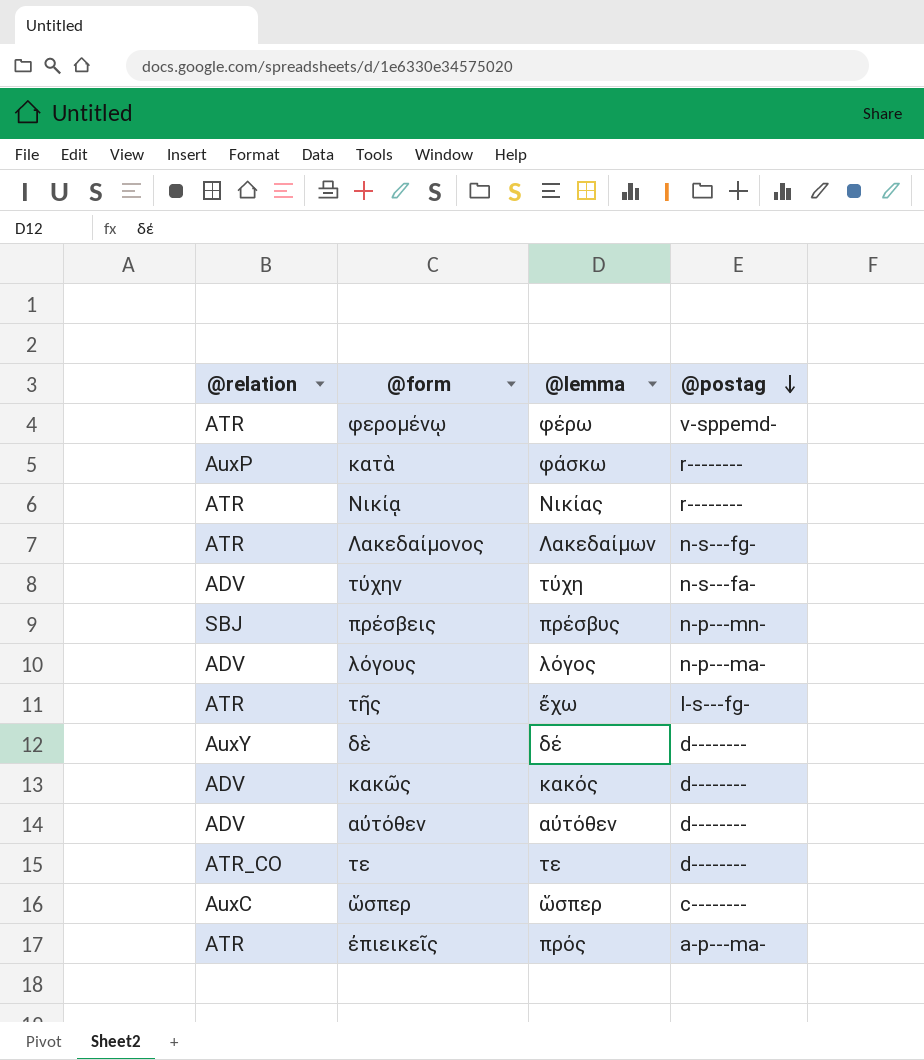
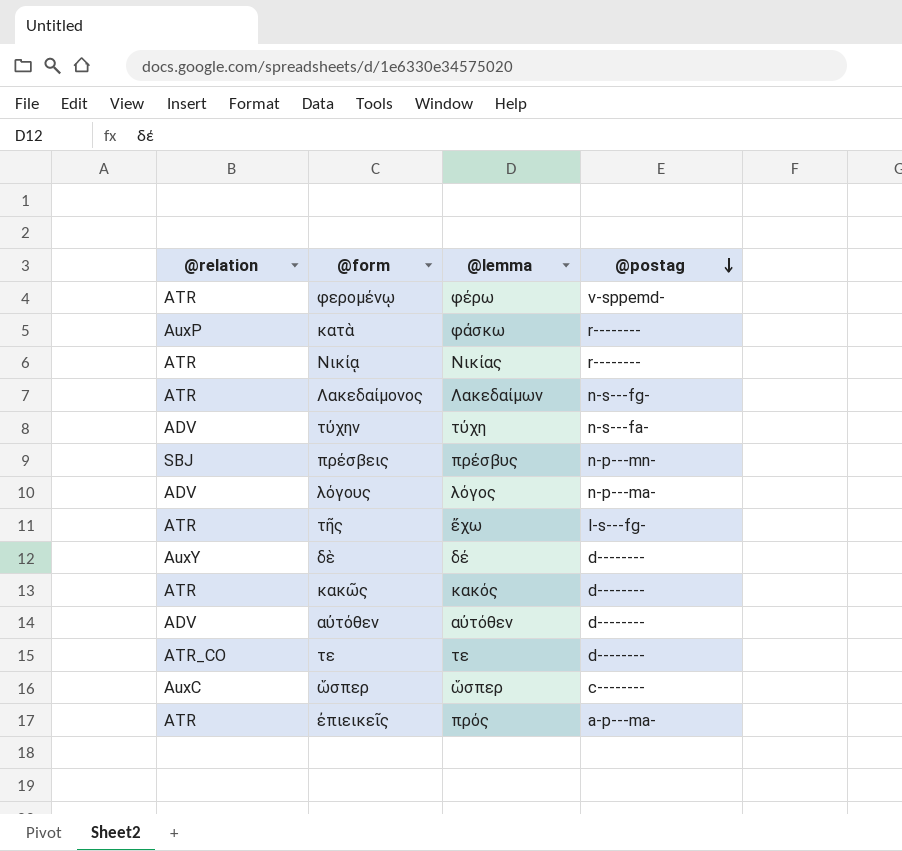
κακῶς | @relation: ADV -> ATR

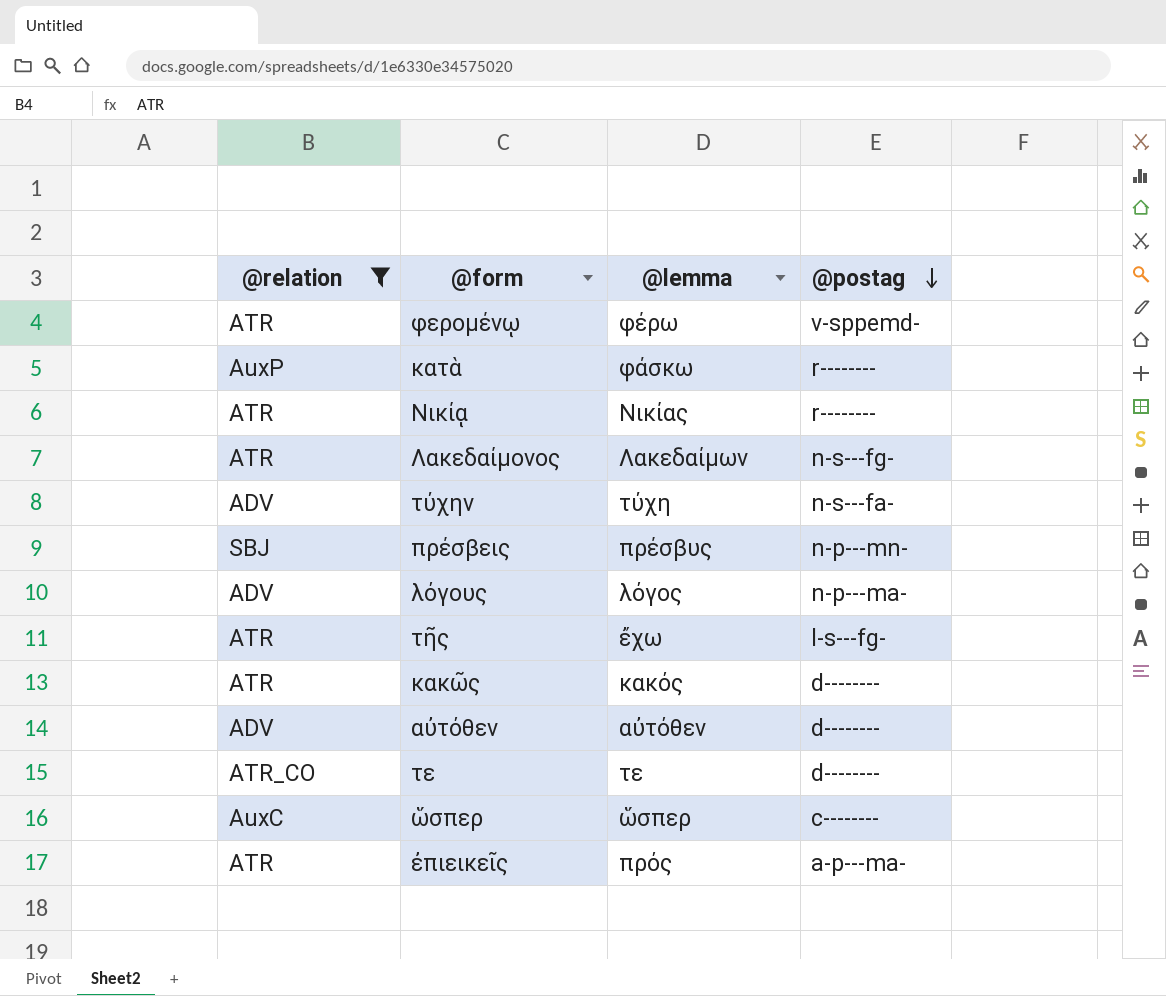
filter: none -> @relation != AuxY

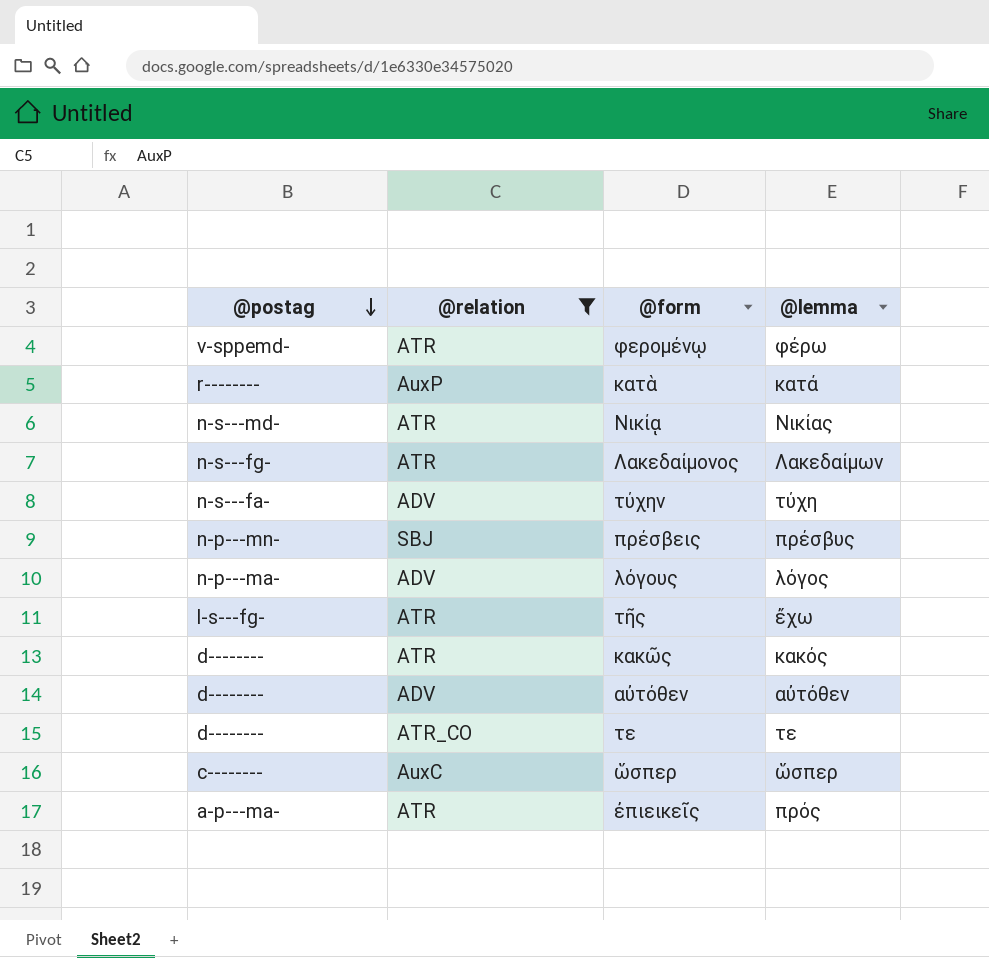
column @postag | position: 4 -> 1
κατὰ | @lemma: φάσκω -> κατά
Νικίᾳ | @postag: r-------- -> n-s---md-

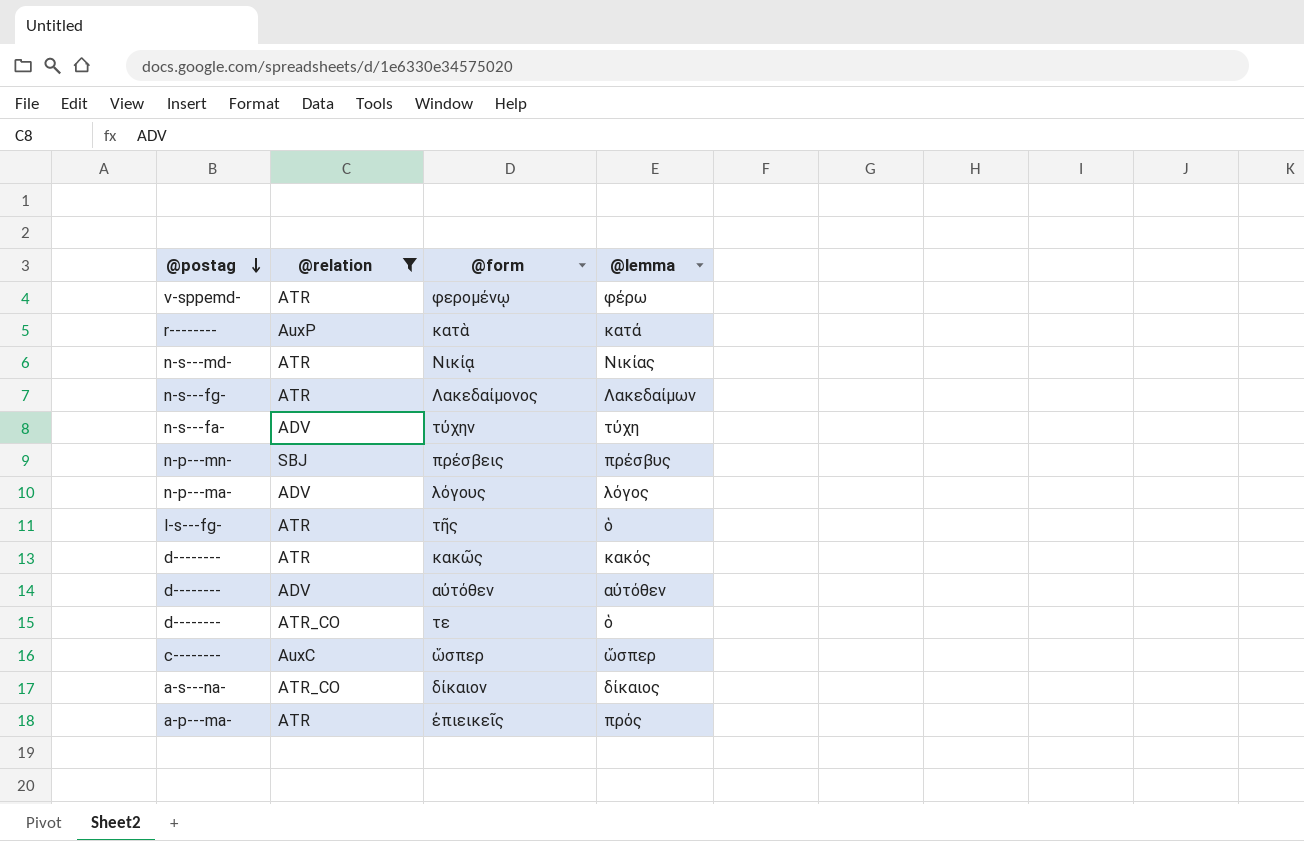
τῆς | @lemma: ἔχω -> ὁ
τε | @lemma: τε -> ὁ
row δίκαιον: none -> a-s---na- | ATR_CO | δίκαιος

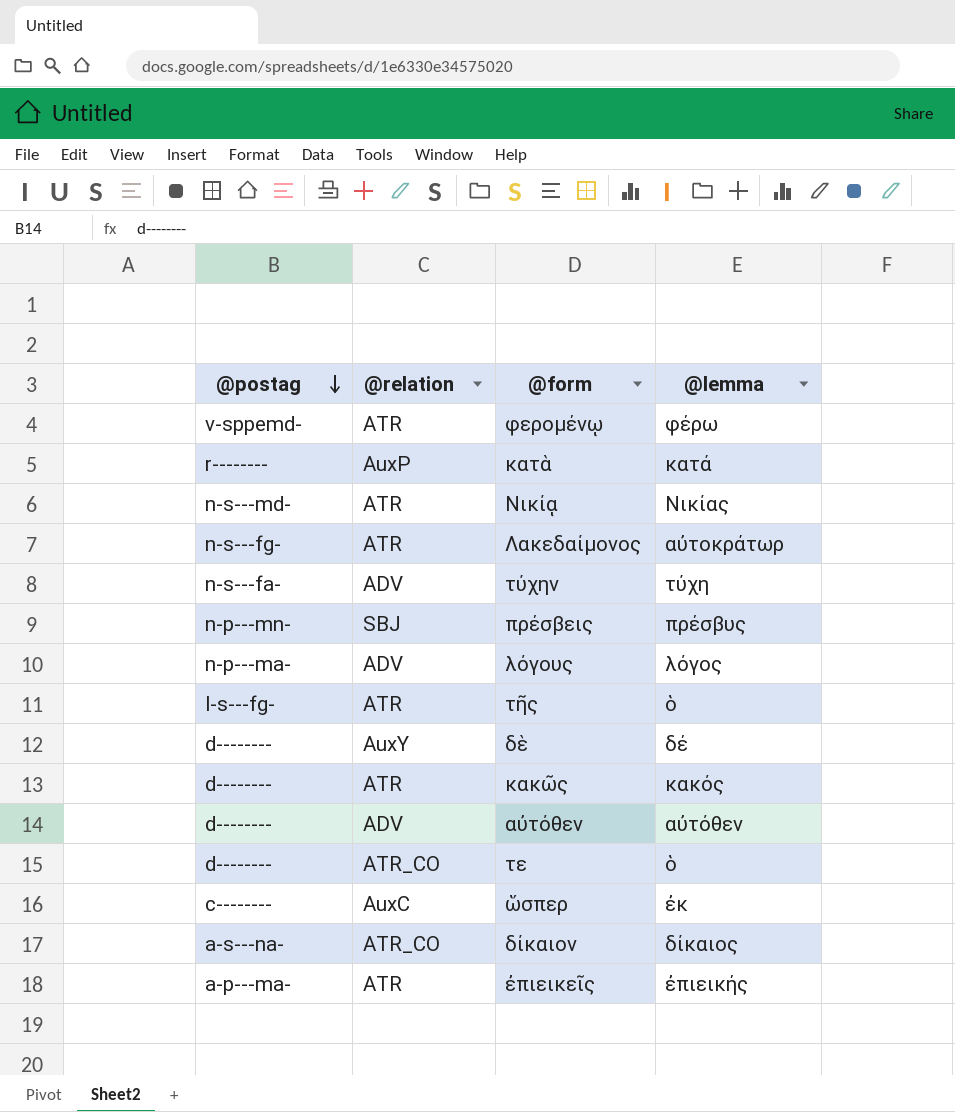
filter: @relation != AuxY -> none
Λακεδαίμονος | @lemma: Λακεδαίμων -> αὐτοκράτωρ
ὥσπερ | @lemma: ὥσπερ -> ἐκ
ἐπιεικεῖς | @lemma: πρός -> ἐπιεικής

